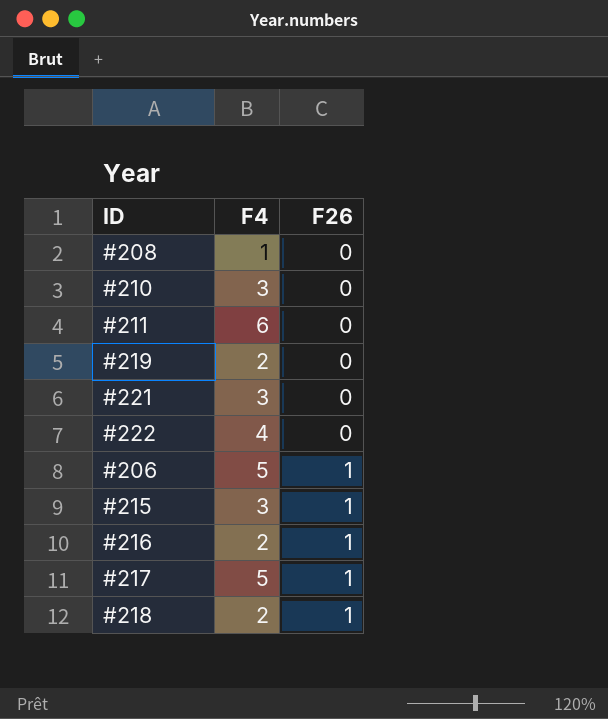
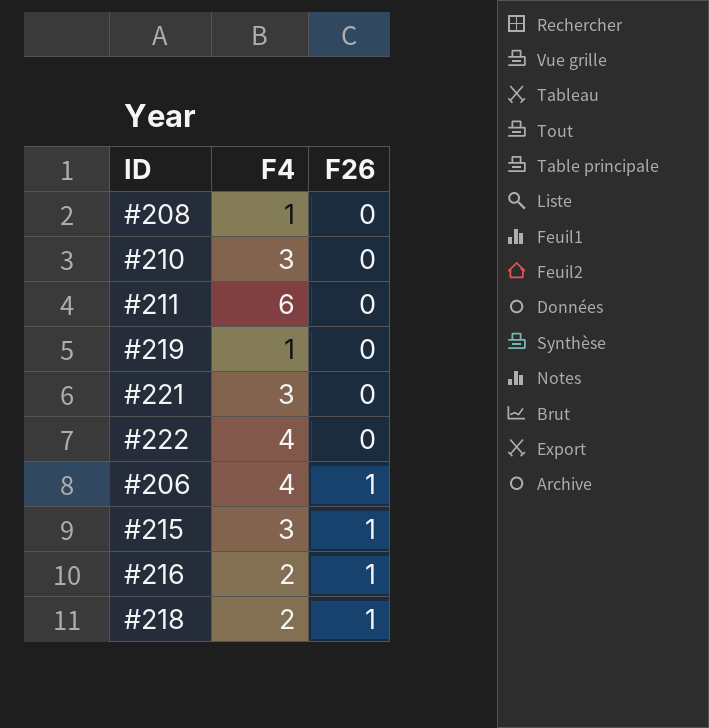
row #217: 5 | 1 -> none
#219 | F4: 2 -> 1
#206 | F4: 5 -> 4

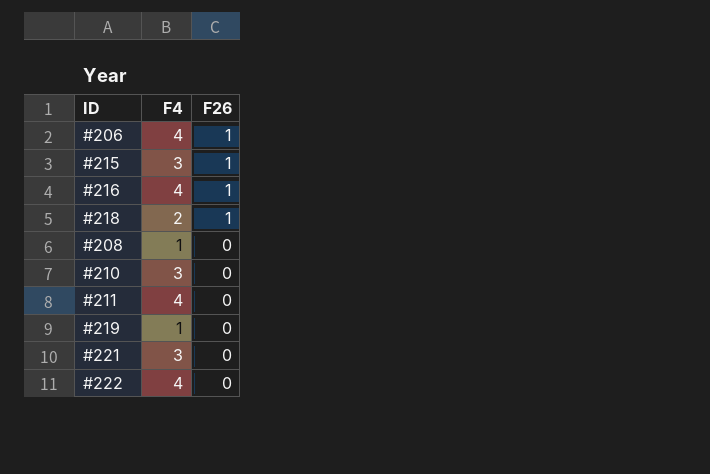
row order: F26 ascending -> F26 descending
#216 | F4: 2 -> 4
#211 | F4: 6 -> 4

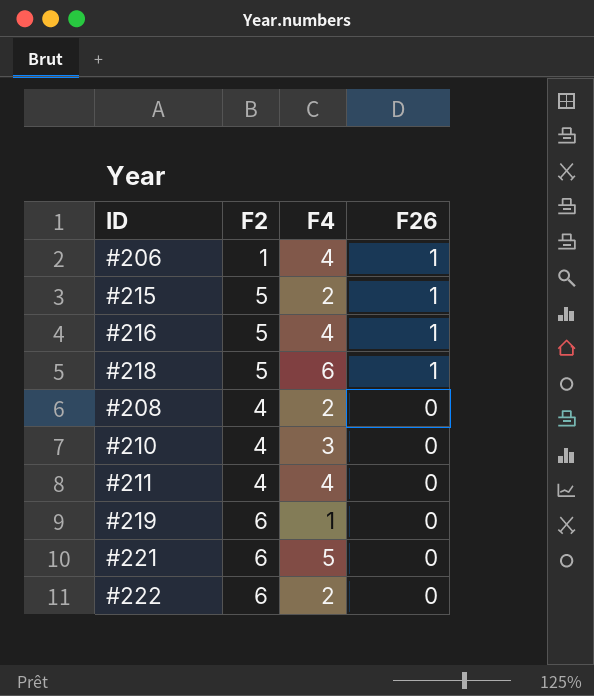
column F2 | position: none -> 2
#215 | F4: 3 -> 2
#218 | F4: 2 -> 6
#208 | F4: 1 -> 2
#221 | F4: 3 -> 5
#222 | F4: 4 -> 2

